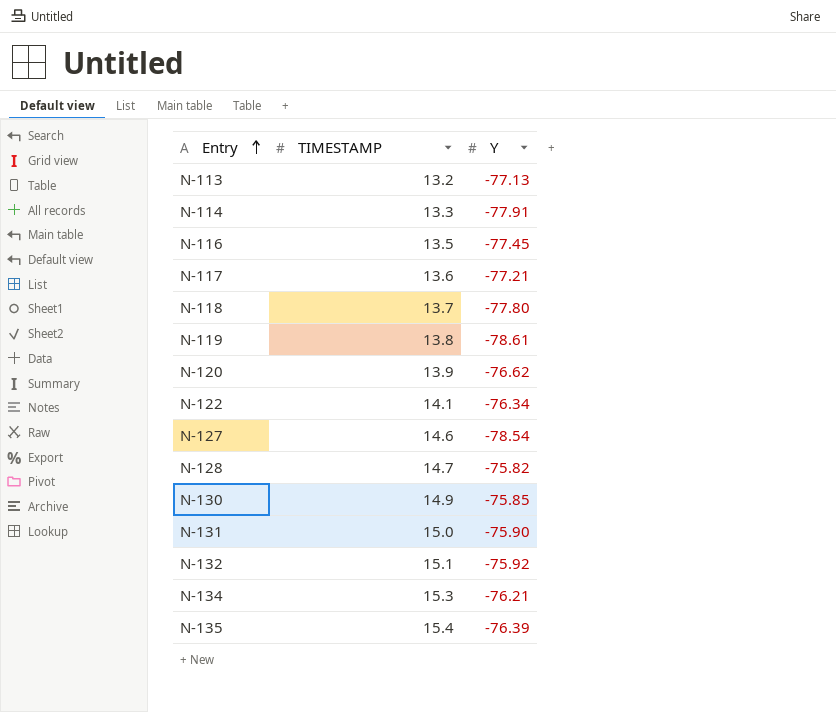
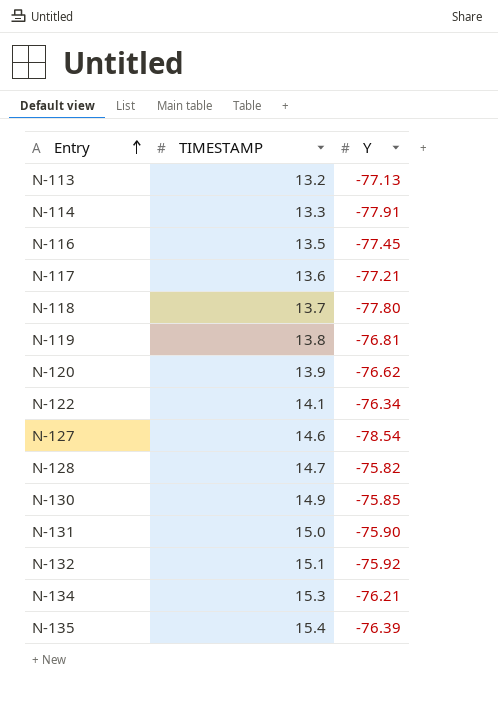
N-119 | Y: -78.61 -> -76.81

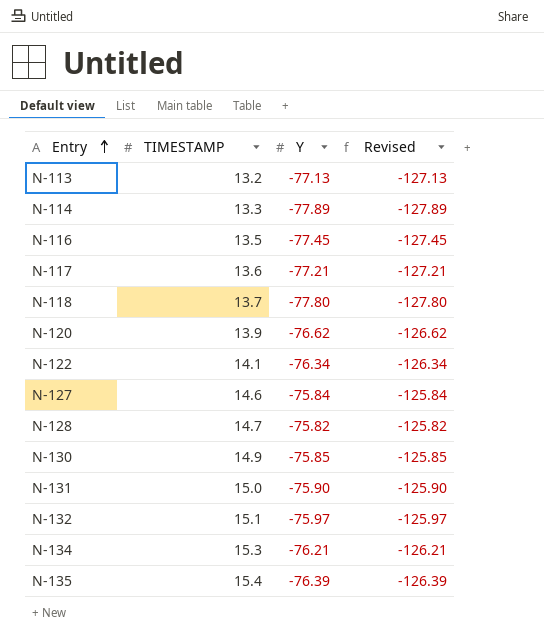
column Revised | formula: none -> [Y] - 50
row N-119: 13.8 | -76.81 -> none
N-114 | Y: -77.91 -> -77.89
N-127 | Y: -78.54 -> -75.84
N-132 | Y: -75.92 -> -75.97

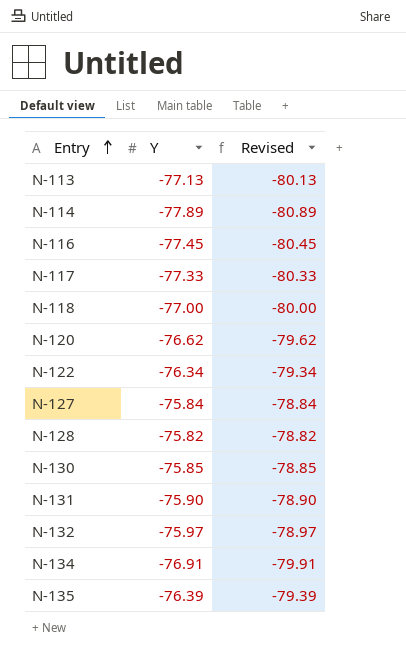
column TIMESTAMP | position: 2 -> none
column Revised | formula: [Y] - 50 -> [Y] - 3
N-117 | Y: -77.21 -> -77.33
N-118 | Y: -77.80 -> -77.00
N-134 | Y: -76.21 -> -76.91

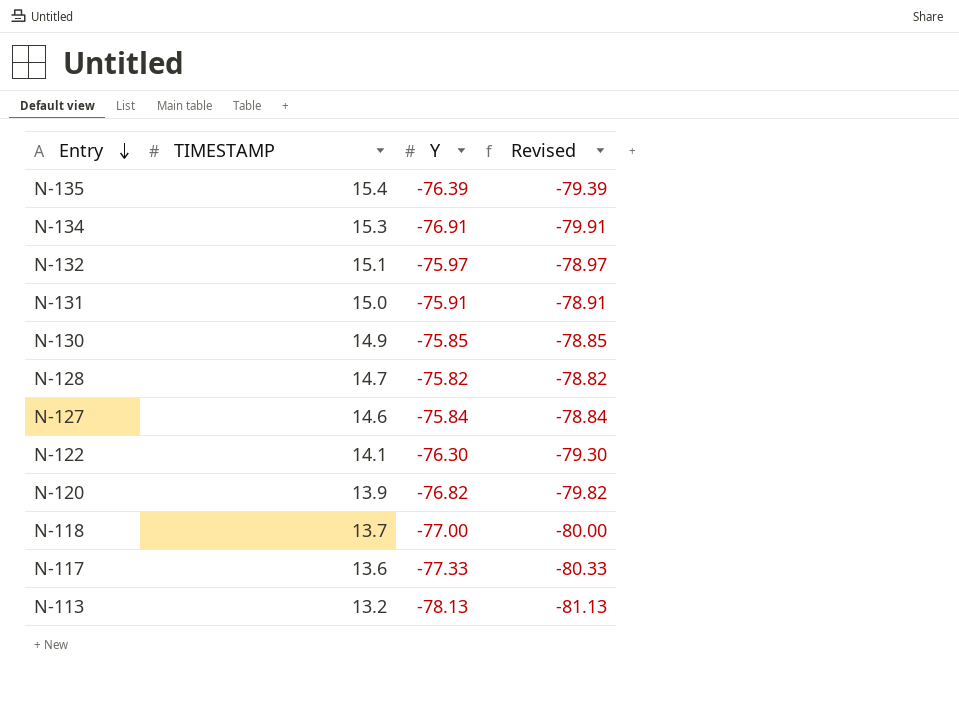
row order: Entry ascending -> Entry descending
column TIMESTAMP | position: none -> 2
row N-114: -77.89 | -80.89 -> none
row N-116: -77.45 | -80.45 -> none
N-131 | Y: -75.90 -> -75.91
N-131 | Revised: -78.90 -> -78.91
N-122 | Y: -76.34 -> -76.30
N-122 | Revised: -79.34 -> -79.30
N-120 | Y: -76.62 -> -76.82
N-120 | Revised: -79.62 -> -79.82
N-113 | Y: -77.13 -> -78.13
N-113 | Revised: -80.13 -> -81.13

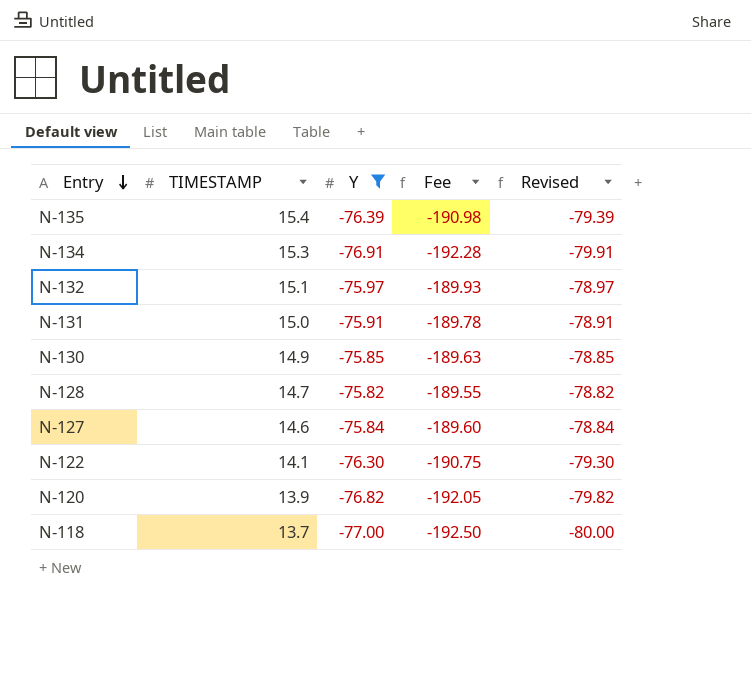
filter: none -> Y >= -77.00
column Fee | formula: none -> [Y] * 2.5

